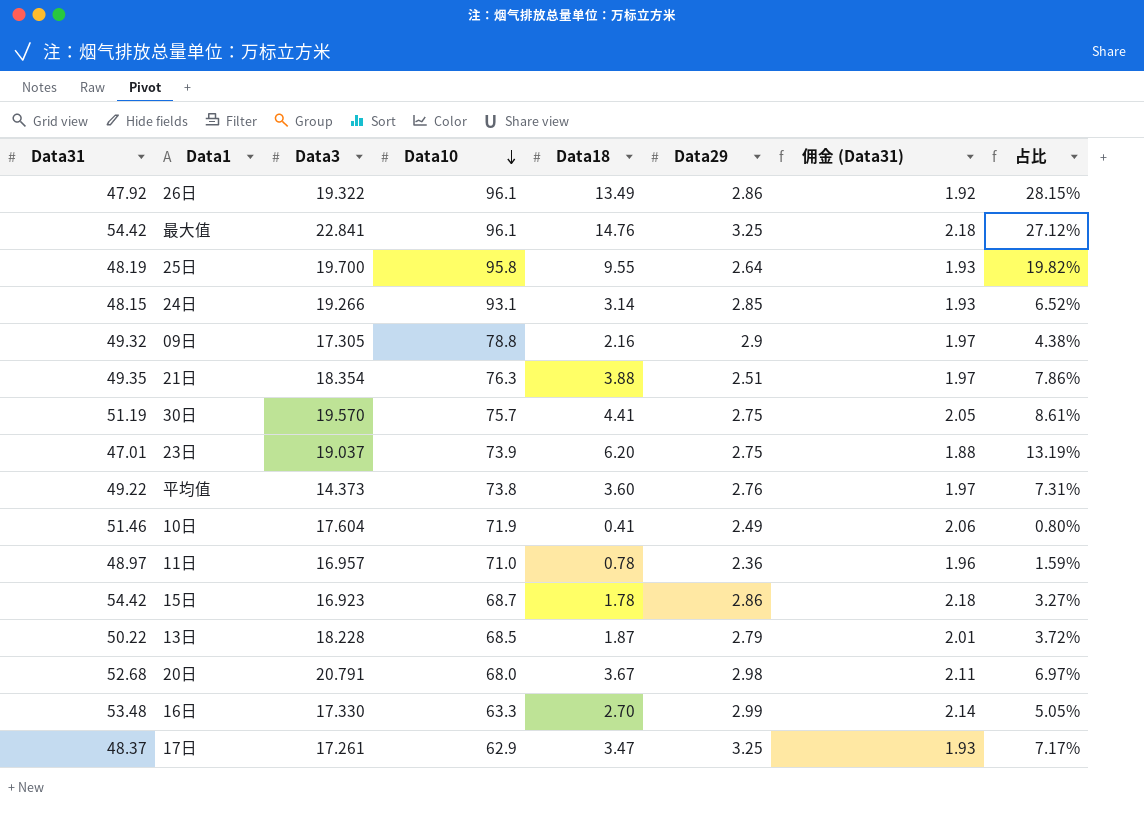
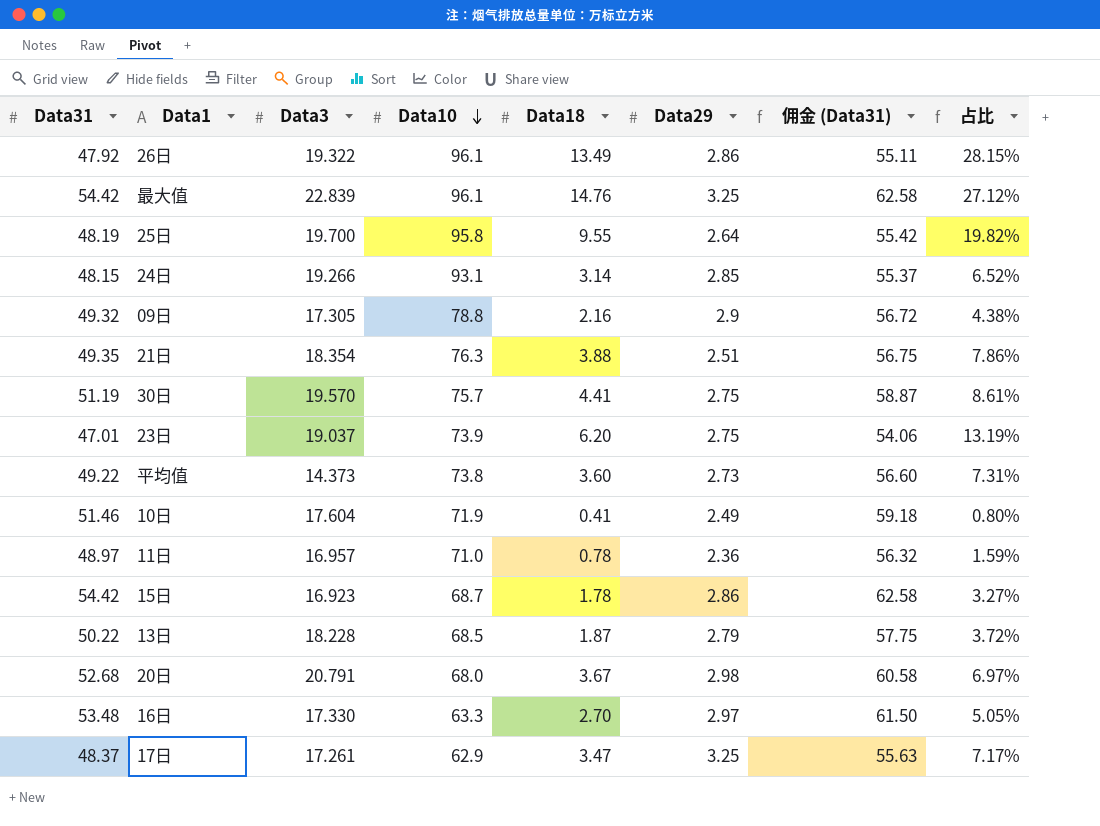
column 佣金 (Data31) | formula: [Data31] * 0.04 -> [Data31] * 1.15
最大值 | Data3: 22.841 -> 22.839
平均值 | Data29: 2.76 -> 2.73
16日 | Data29: 2.99 -> 2.97

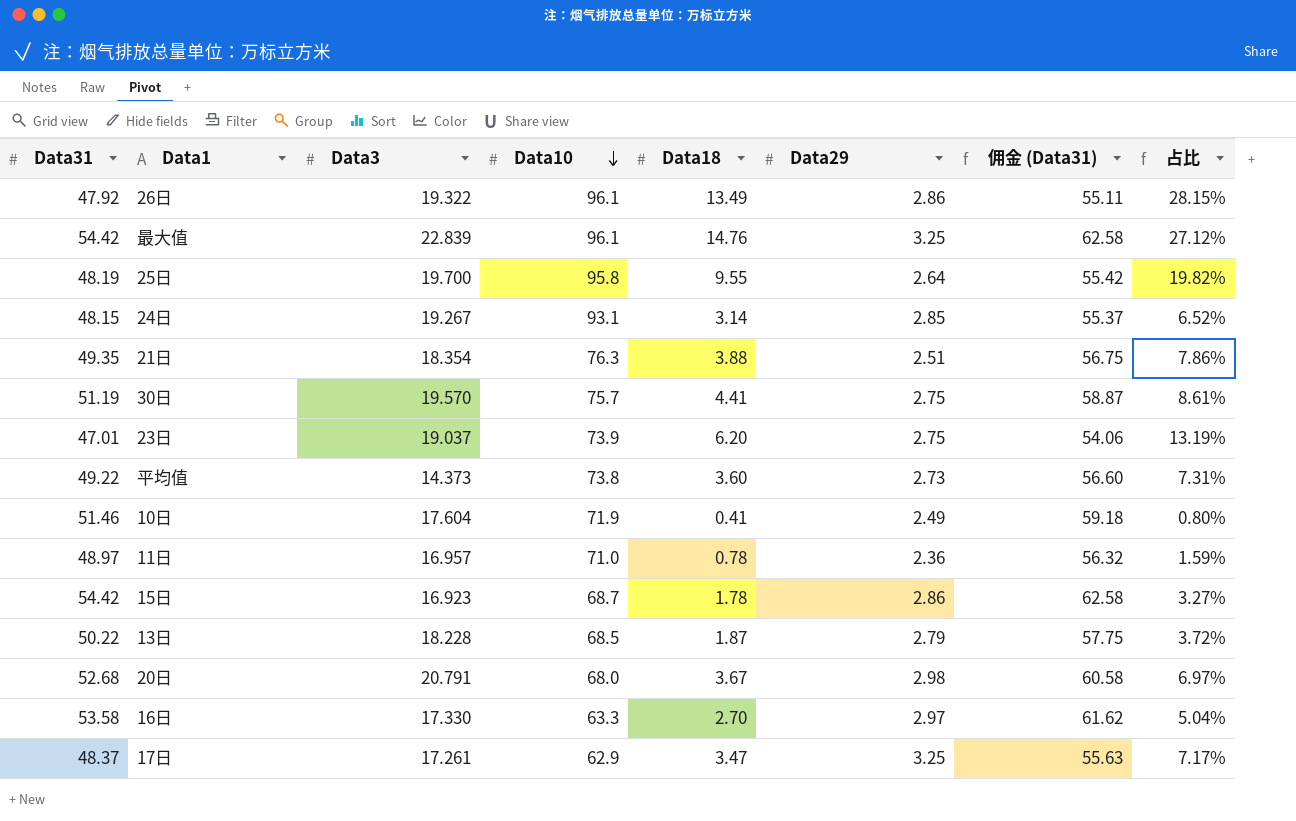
row 09日: 49.32 | 17.305 | 78.8 | 2.16 | 2.9 | 56.72 | 4.38% -> none
24日 | Data3: 19.266 -> 19.267
16日 | Data31: 53.48 -> 53.58
16日 | 佣金 (Data31): 61.50 -> 61.62
16日 | 占比: 5.05% -> 5.04%

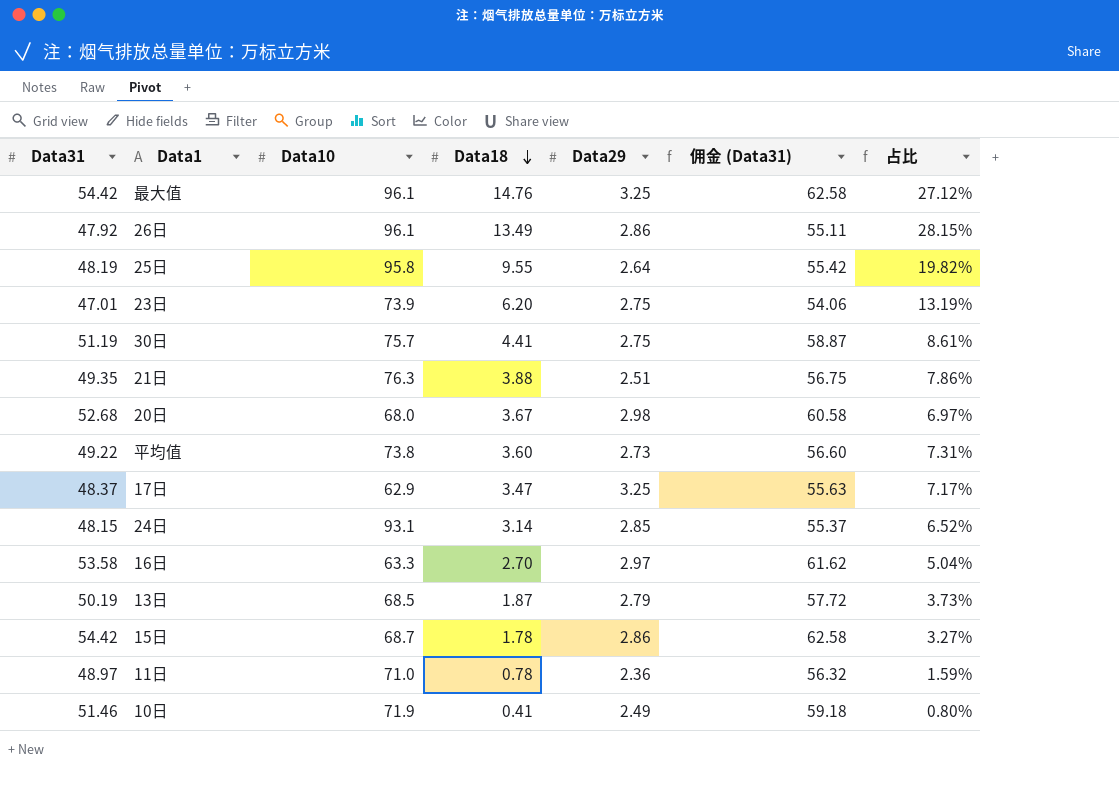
row order: Data10 descending -> Data18 descending
column Data3 | position: 3 -> none
13日 | Data31: 50.22 -> 50.19
13日 | 佣金 (Data31): 57.75 -> 57.72
13日 | 占比: 3.72% -> 3.73%

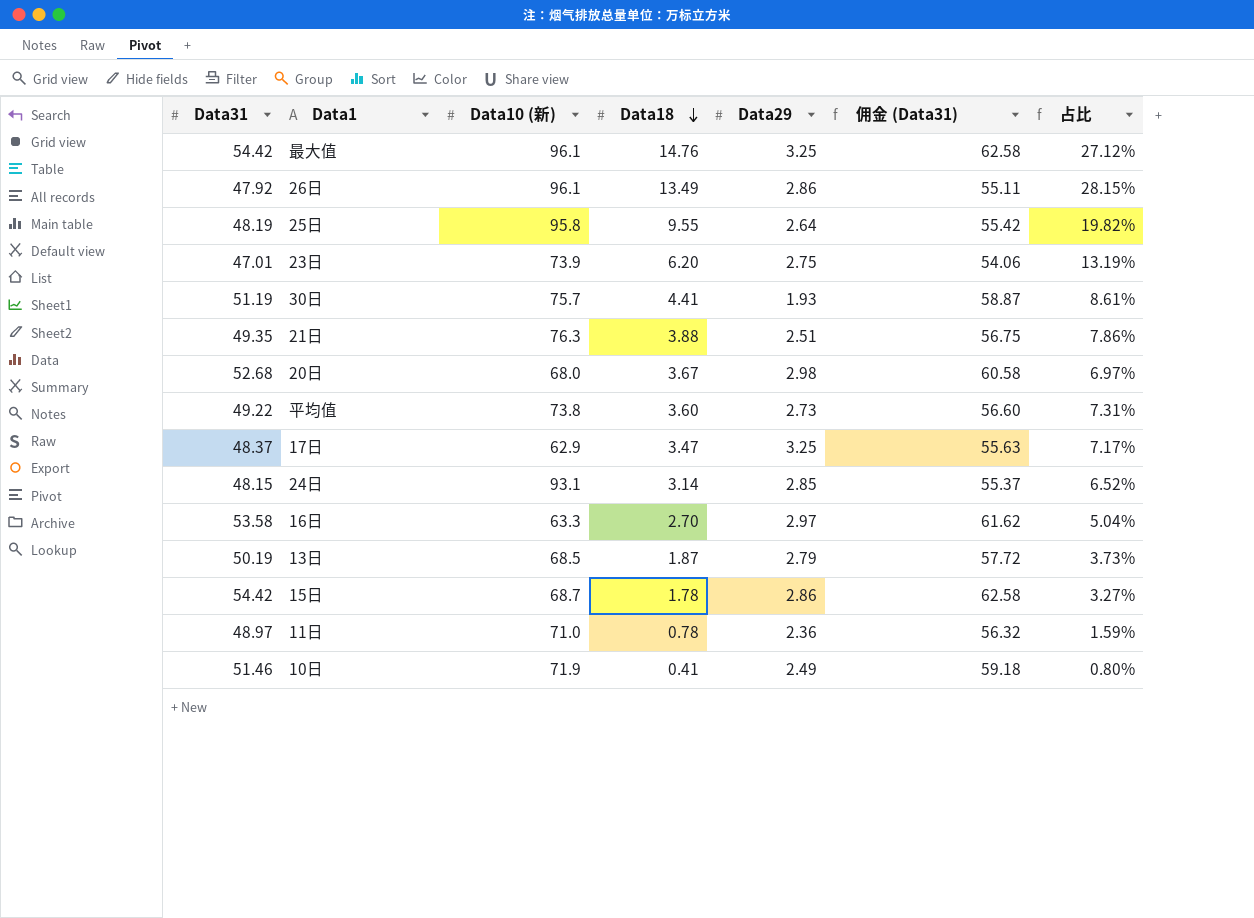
column name: Data10 -> Data10 (新)
30日 | Data29: 2.75 -> 1.93

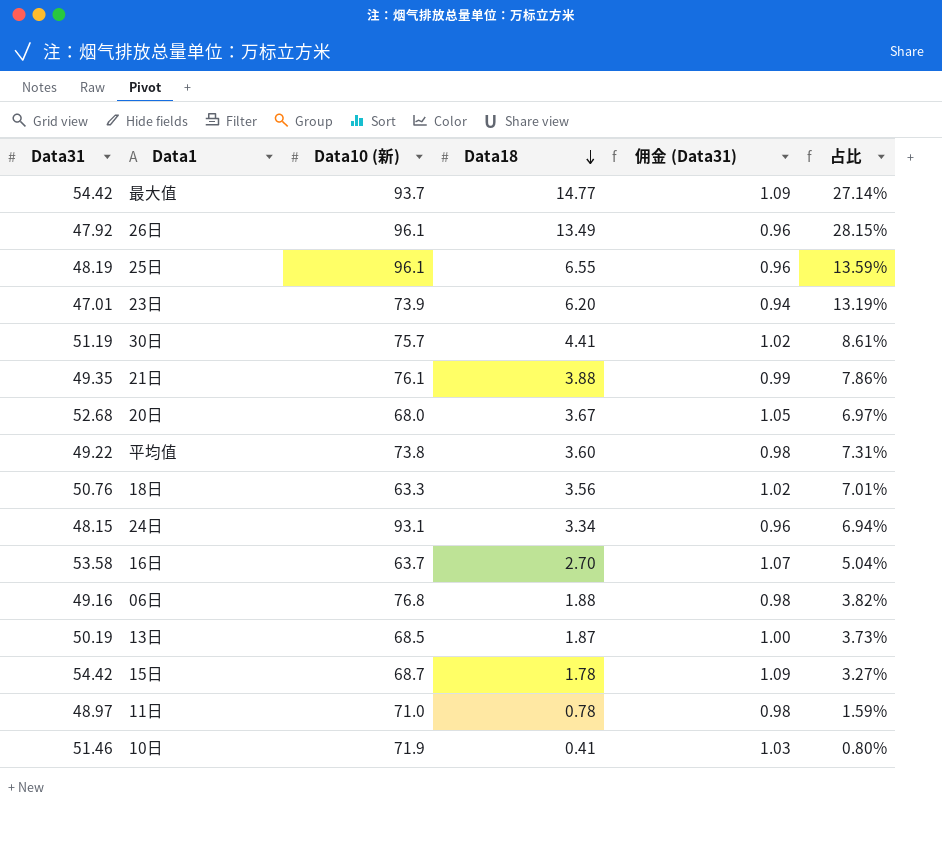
column Data29 | position: 5 -> none
column 佣金 (Data31) | formula: [Data31] * 1.15 -> [Data31] * 0.02
row 17日: 48.37 | 62.9 | 3.47 | 3.25 | 55.63 | 7.17% -> none
最大值 | Data10 (新): 96.1 -> 93.7
最大值 | Data18: 14.76 -> 14.77
最大值 | 占比: 27.12% -> 27.14%
25日 | Data10 (新): 95.8 -> 96.1
25日 | Data18: 9.55 -> 6.55
25日 | 占比: 19.82% -> 13.59%
21日 | Data10 (新): 76.3 -> 76.1
row 18日: none -> 50.76 | 63.3 | 3.56 | 1.02 | 7.01%
24日 | Data18: 3.14 -> 3.34
24日 | 占比: 6.52% -> 6.94%
16日 | Data10 (新): 63.3 -> 63.7
row 06日: none -> 49.16 | 76.8 | 1.88 | 0.98 | 3.82%

